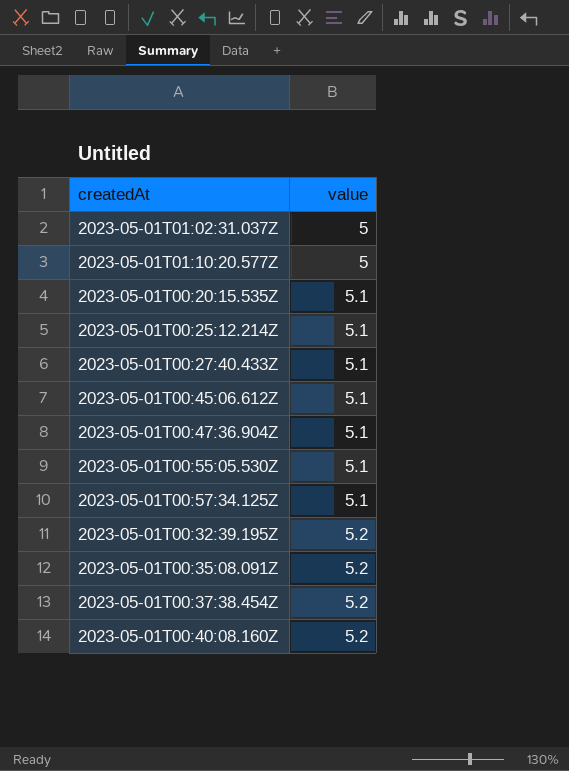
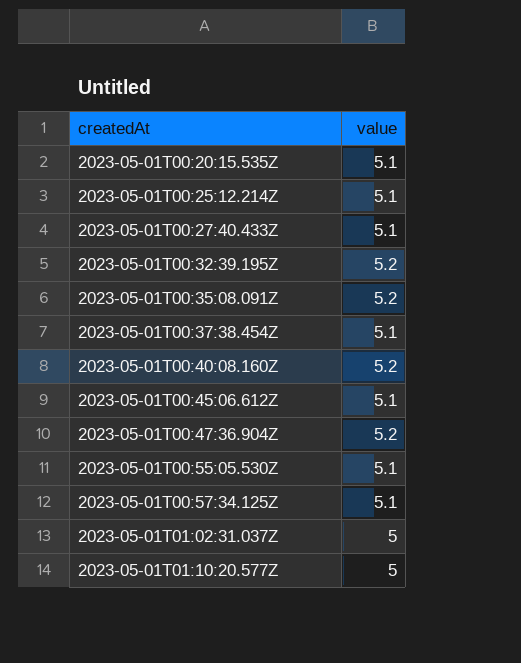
row order: value ascending -> createdAt ascending
2023-05-01T00:37:38.454Z | value: 5.2 -> 5.1
2023-05-01T00:47:36.904Z | value: 5.1 -> 5.2

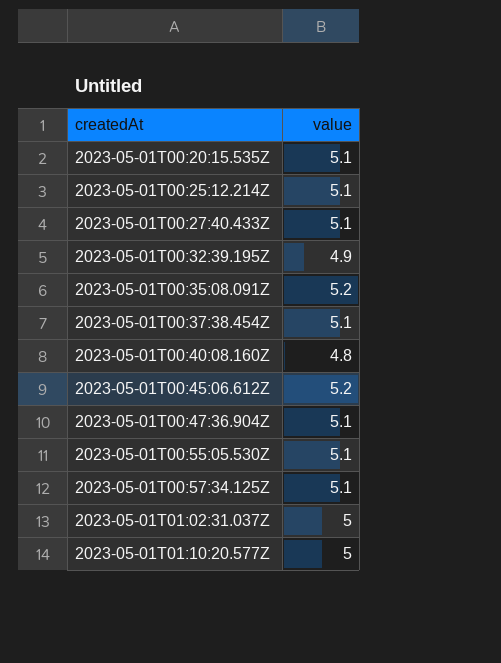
2023-05-01T00:32:39.195Z | value: 5.2 -> 4.9
2023-05-01T00:40:08.160Z | value: 5.2 -> 4.8
2023-05-01T00:45:06.612Z | value: 5.1 -> 5.2
2023-05-01T00:47:36.904Z | value: 5.2 -> 5.1

